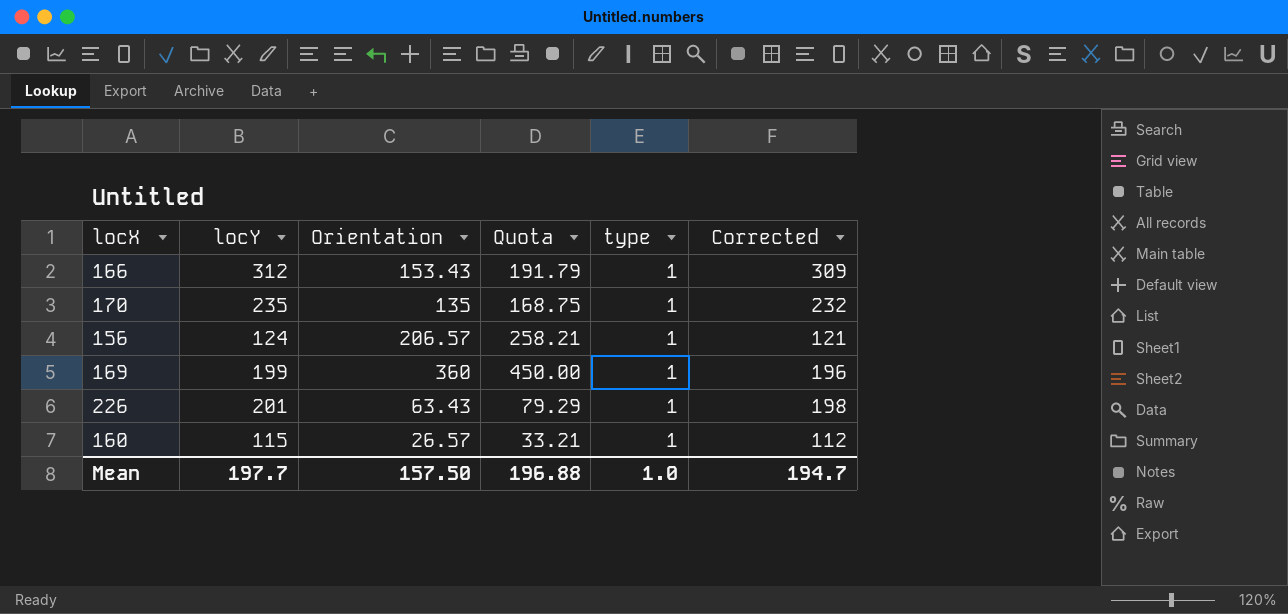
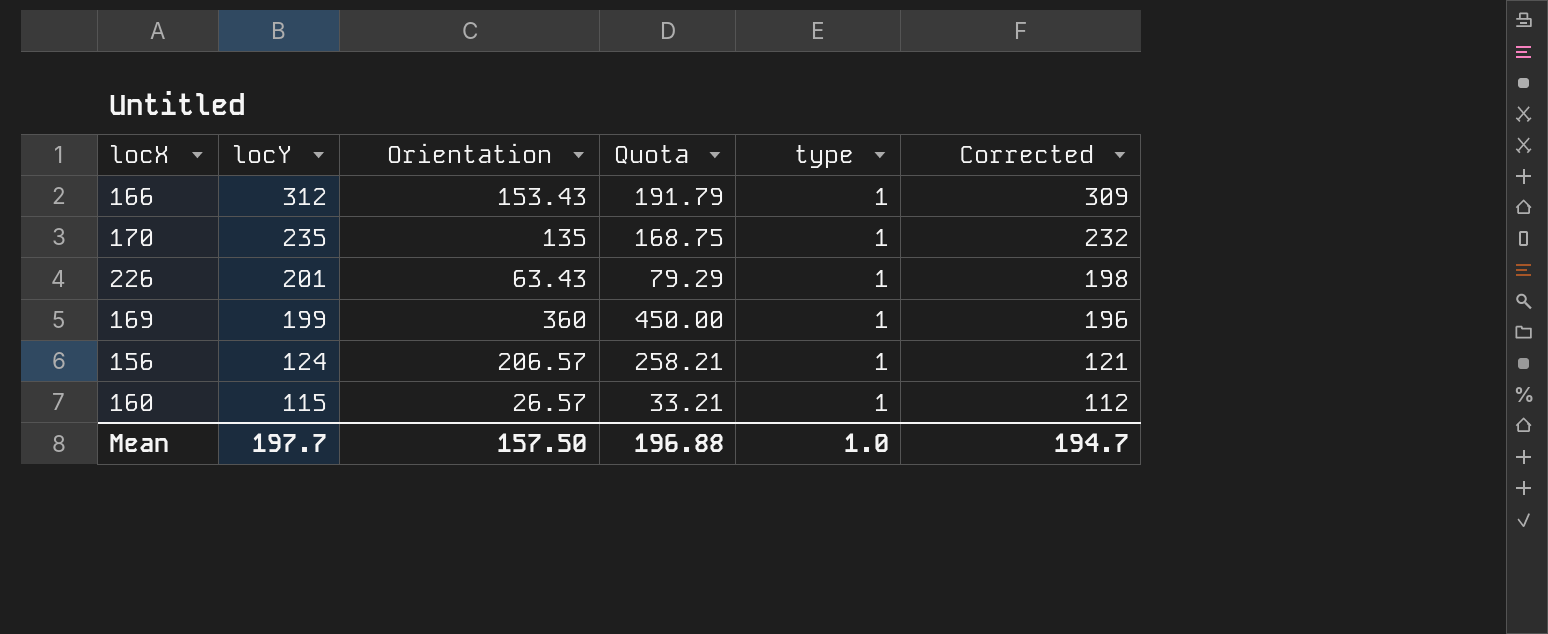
row order: none -> locY descending

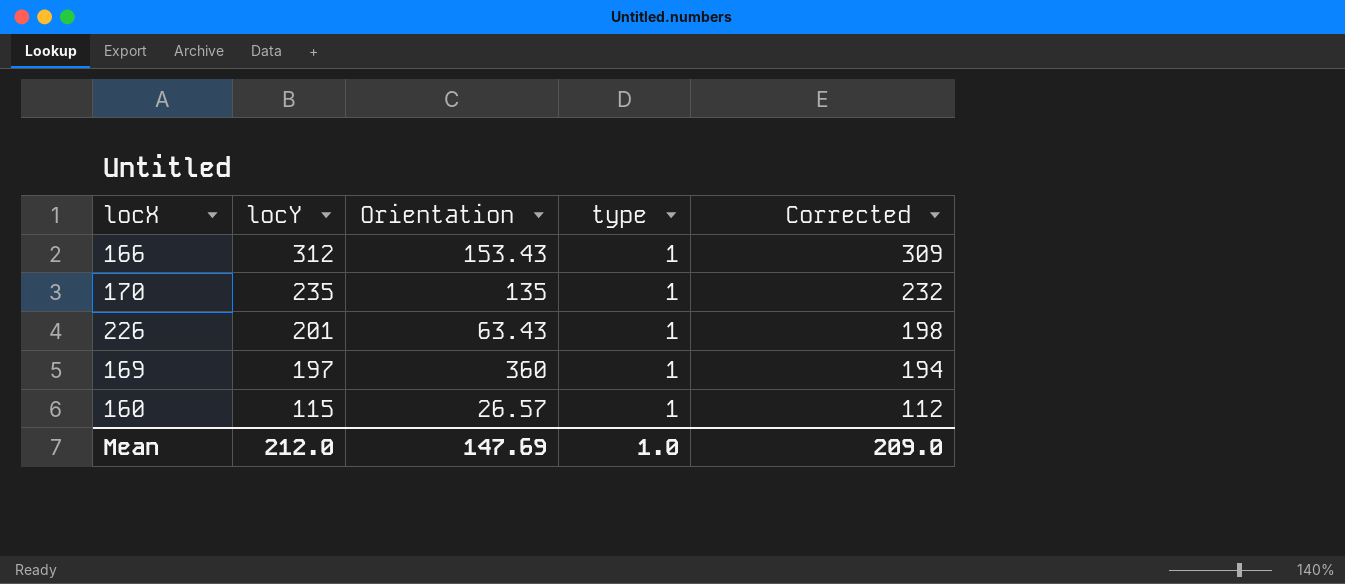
column Quota | formula: [Orientation] * 1.25 -> none
row 156: 124 | 206.57 | 258.21 | 1 | 121 -> none
169 | locY: 199 -> 197
169 | Corrected: 196 -> 194
Mean | locY: 197.7 -> 212.0
Mean | Orientation: 157.50 -> 147.69
Mean | Corrected: 194.7 -> 209.0

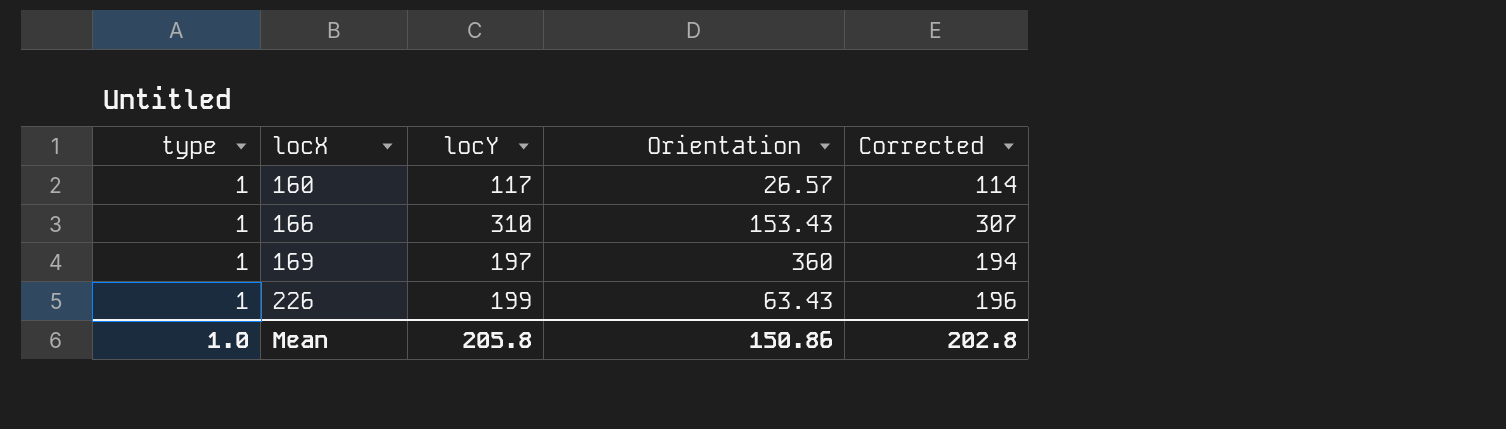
row order: locY descending -> locX ascending
column type | position: 4 -> 1
row 170: 235 | 135 | 1 | 232 -> none
160 | locY: 115 -> 117
160 | Corrected: 112 -> 114
166 | locY: 312 -> 310
166 | Corrected: 309 -> 307
226 | locY: 201 -> 199
226 | Corrected: 198 -> 196
Mean | locY: 212.0 -> 205.8
Mean | Orientation: 147.69 -> 150.86
Mean | Corrected: 209.0 -> 202.8

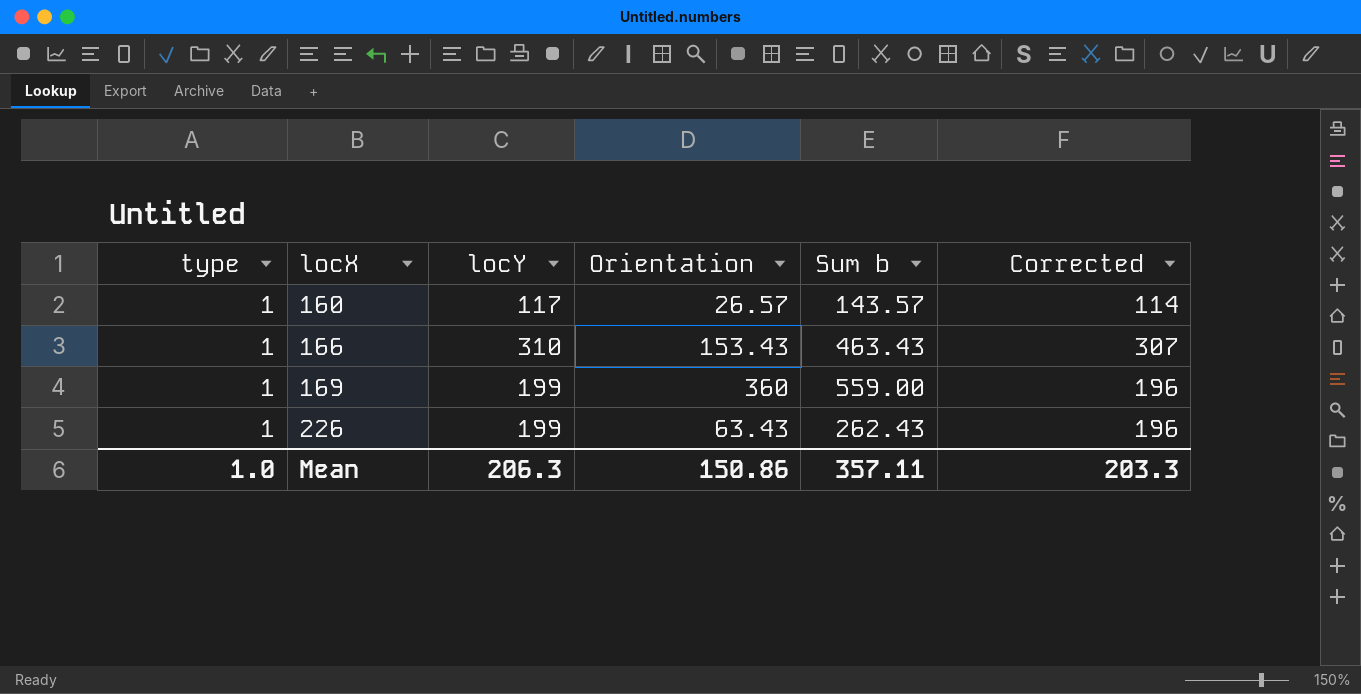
column Sum b | formula: none -> [locY] + [Orientation]
169 | locY: 197 -> 199
169 | Corrected: 194 -> 196
Mean | locY: 205.8 -> 206.3
Mean | Corrected: 202.8 -> 203.3

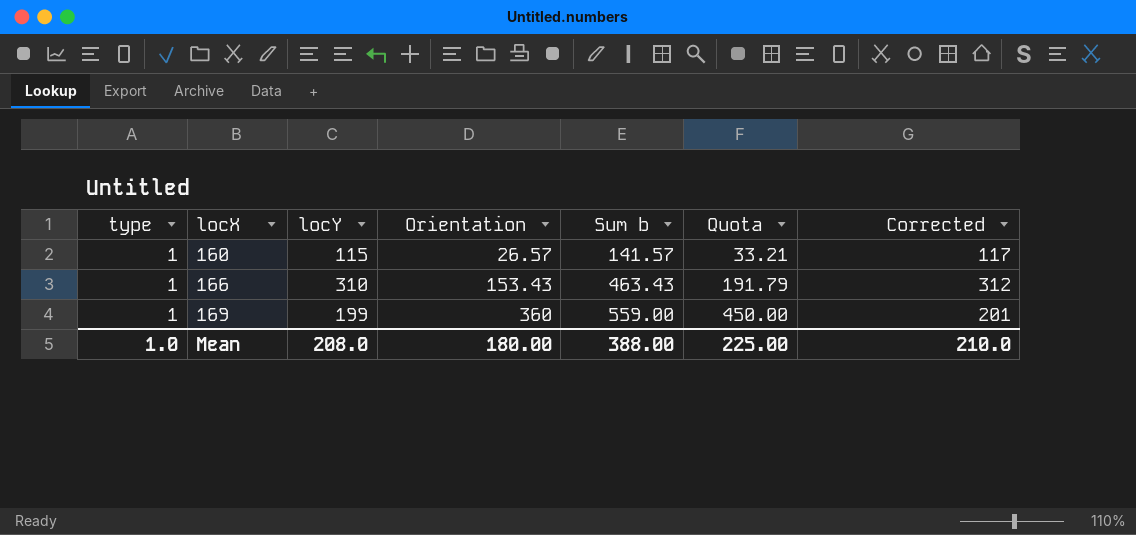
column Quota | formula: none -> [Orientation] * 1.25
column Corrected | formula: [locY] - 3 -> [locY] + 2
row 226: 1 | 199 | 63.43 | 262.43 | 196 -> none
160 | locY: 117 -> 115
160 | Sum b: 143.57 -> 141.57
Mean | locY: 206.3 -> 208.0
Mean | Orientation: 150.86 -> 180.00
Mean | Sum b: 357.11 -> 388.00
Mean | Corrected: 203.3 -> 210.0

